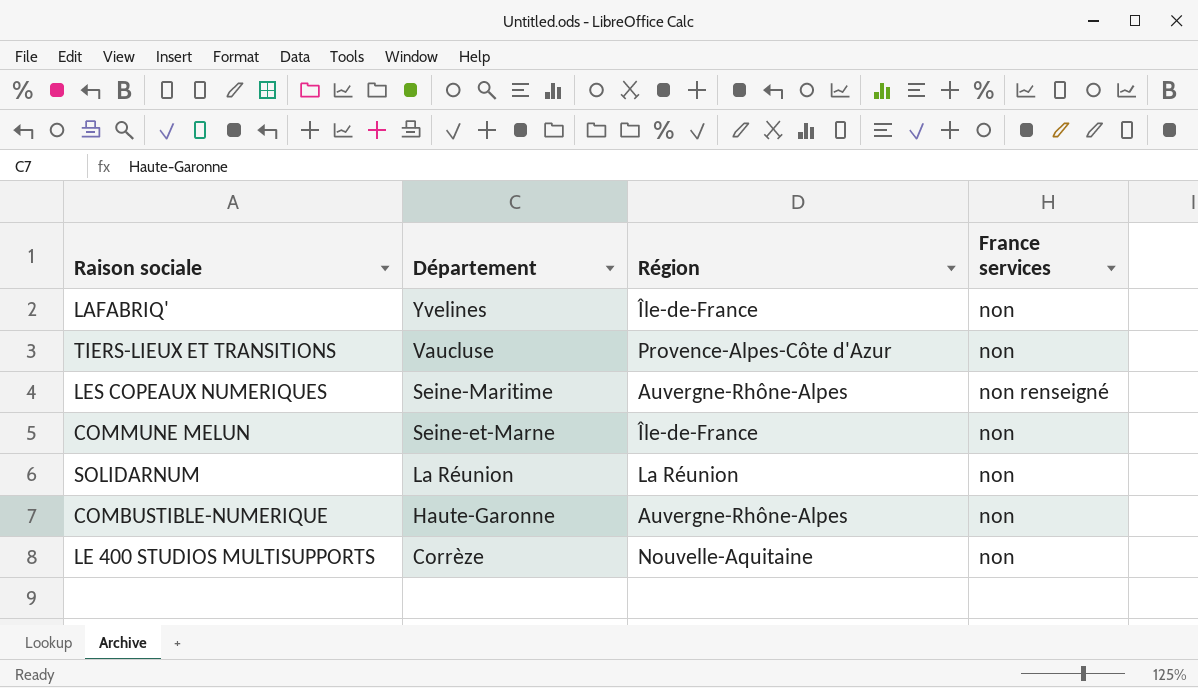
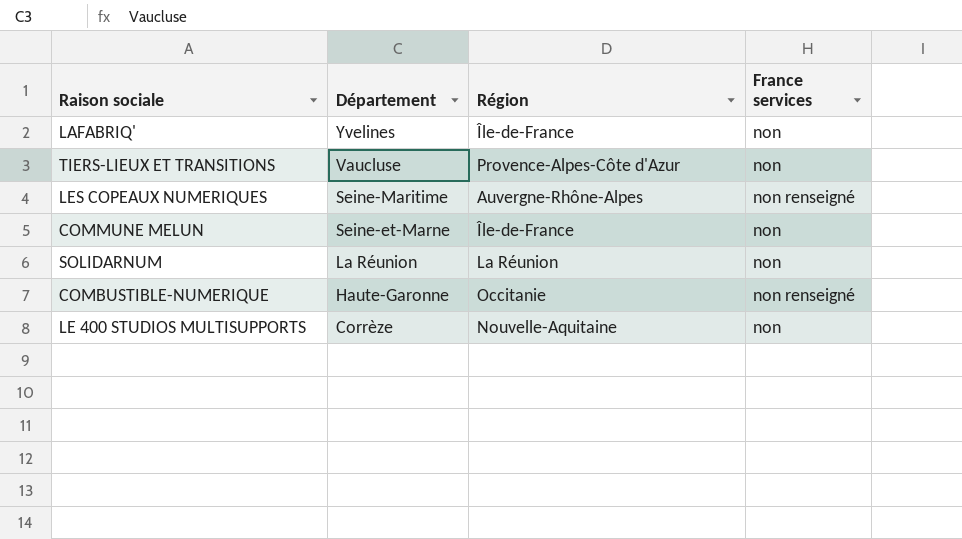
COMBUSTIBLE-NUMERIQUE | Région: Auvergne-Rhône-Alpes -> Occitanie
COMBUSTIBLE-NUMERIQUE | France services: non -> non renseigné

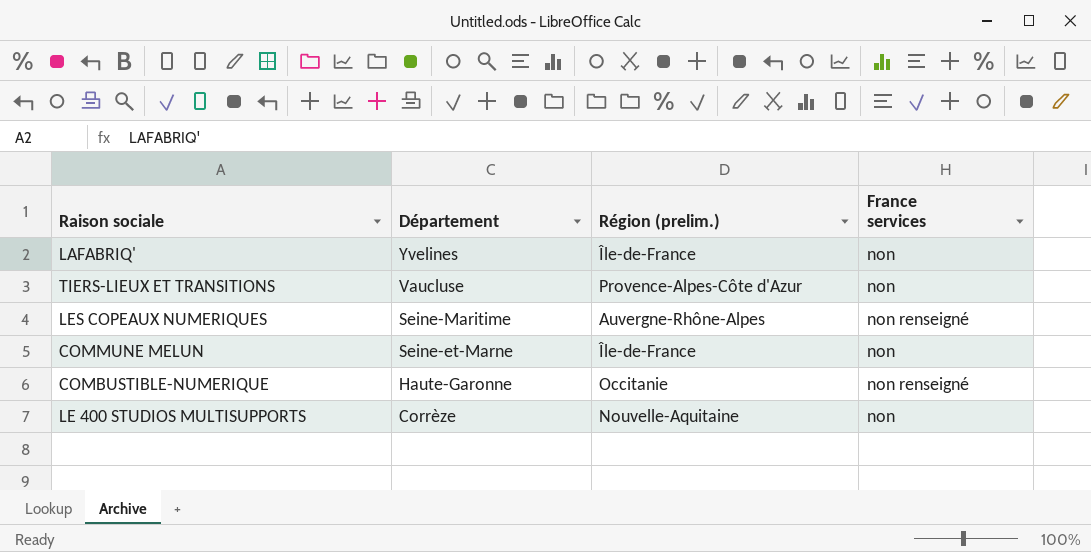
column name: Région -> Région (prelim.)
row SOLIDARNUM: La Réunion | La Réunion | non -> none

